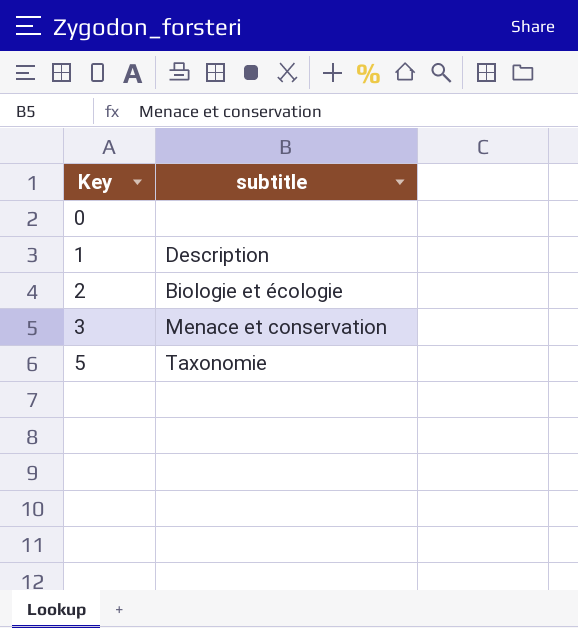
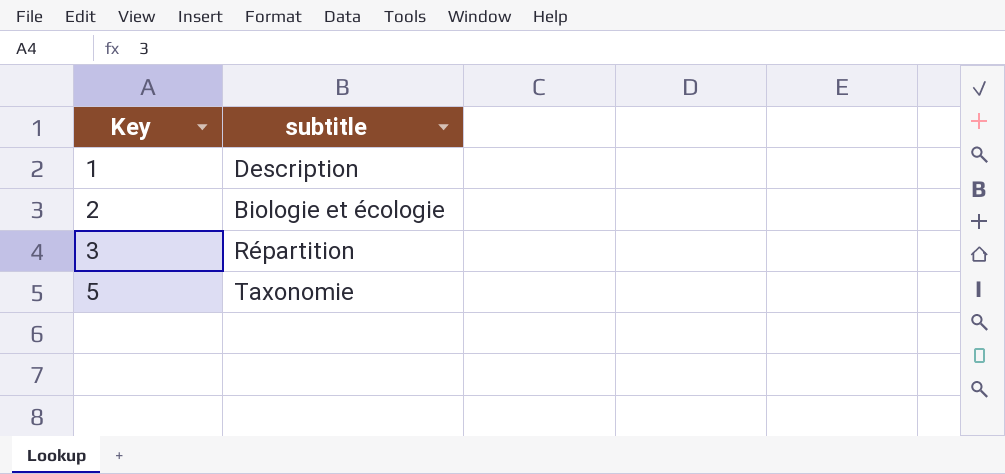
row 0: none -> none
3 | subtitle: Menace et conservation -> Répartition

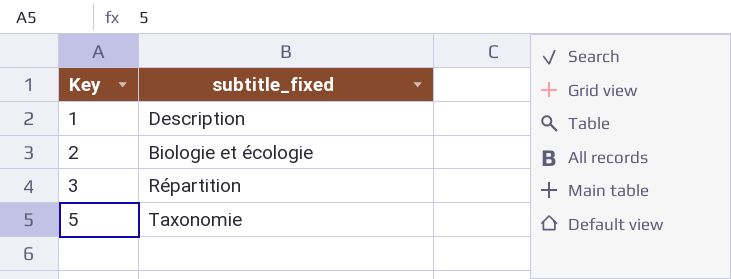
column name: subtitle -> subtitle_fixed

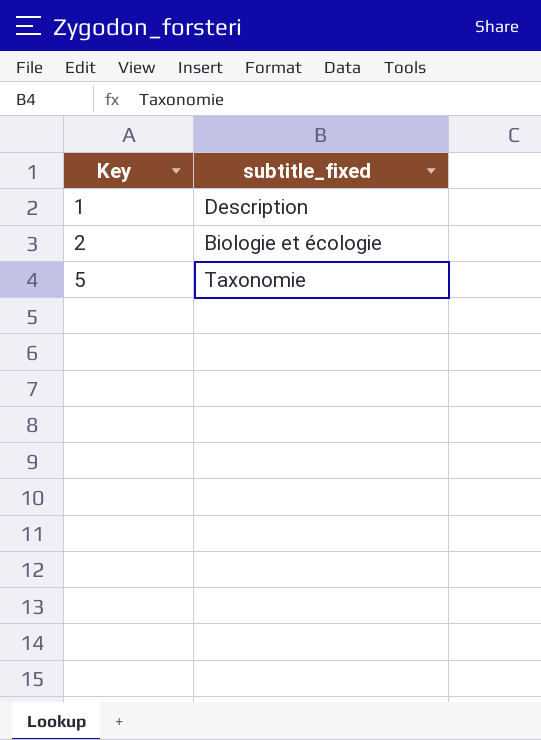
row 3: Répartition -> none

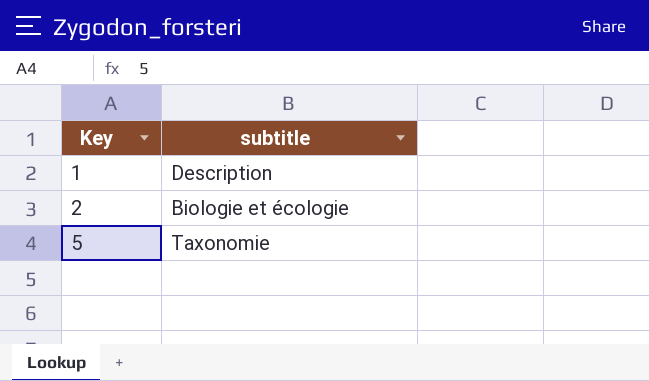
column name: subtitle_fixed -> subtitle

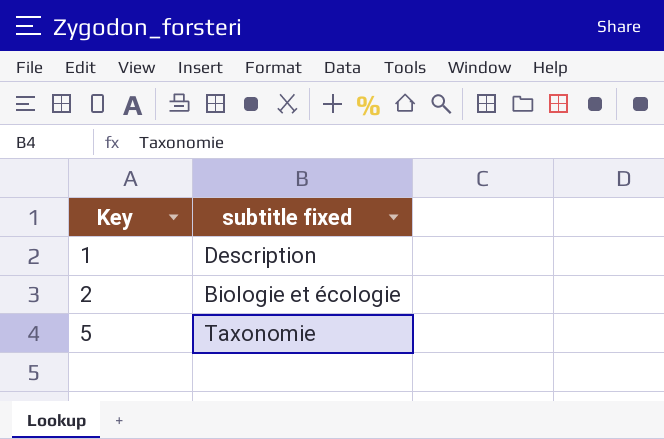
column name: subtitle -> subtitle fixed

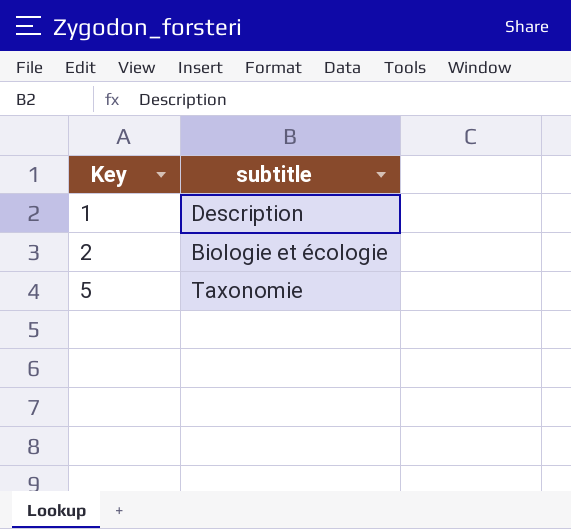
column name: subtitle fixed -> subtitle

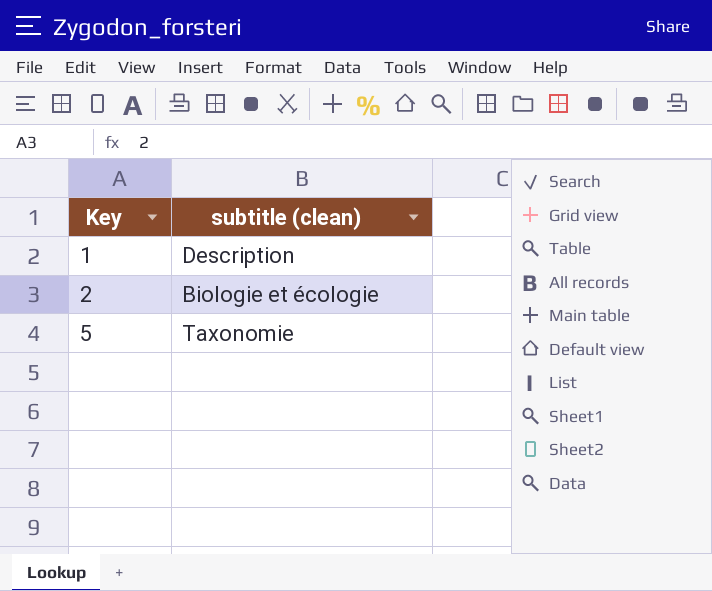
column name: subtitle -> subtitle (clean)

